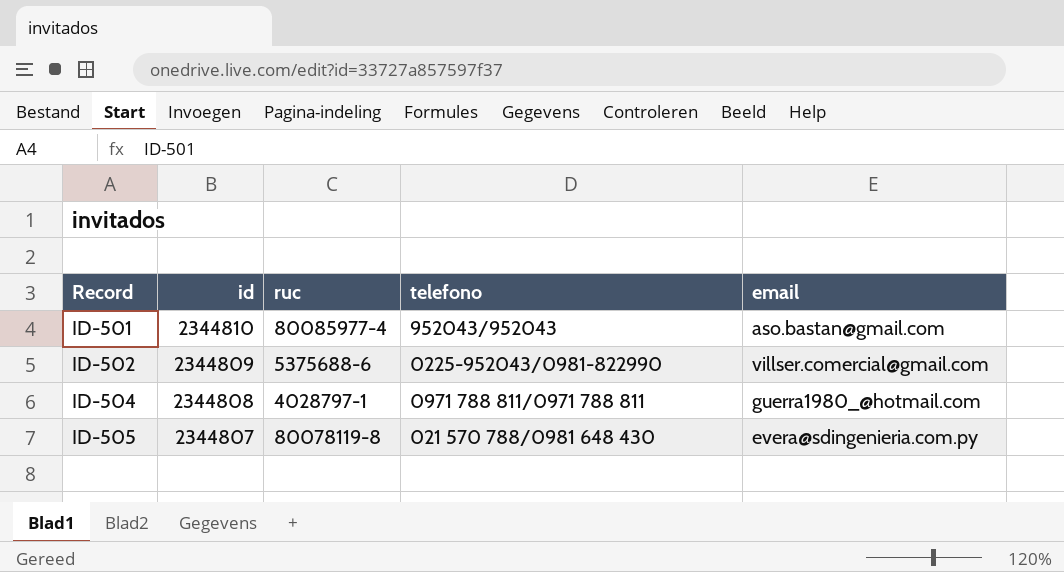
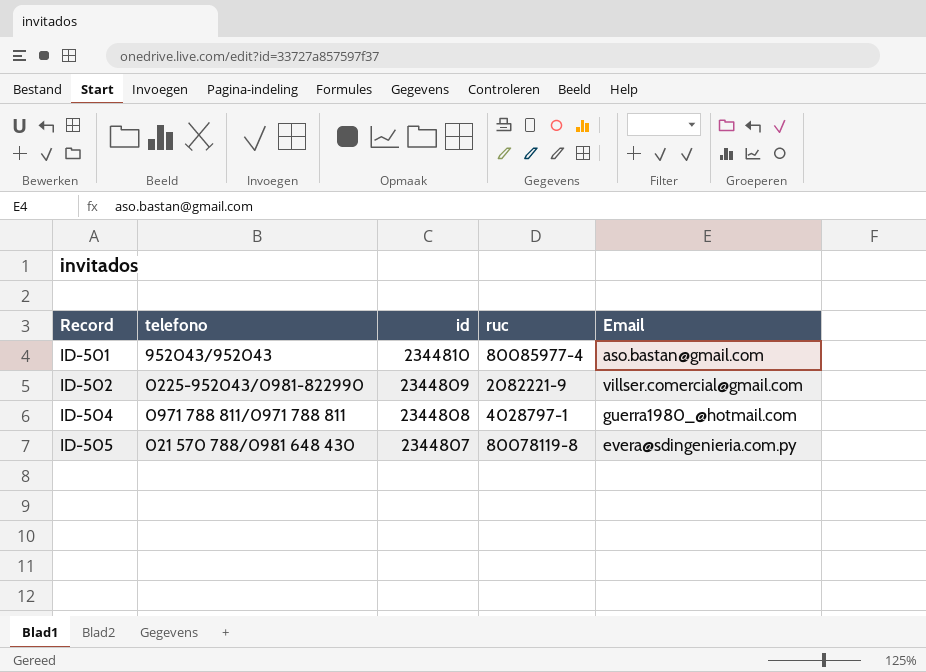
column telefono | position: 4 -> 2
column name: email -> Email
ID-502 | ruc: 5375688-6 -> 2082221-9

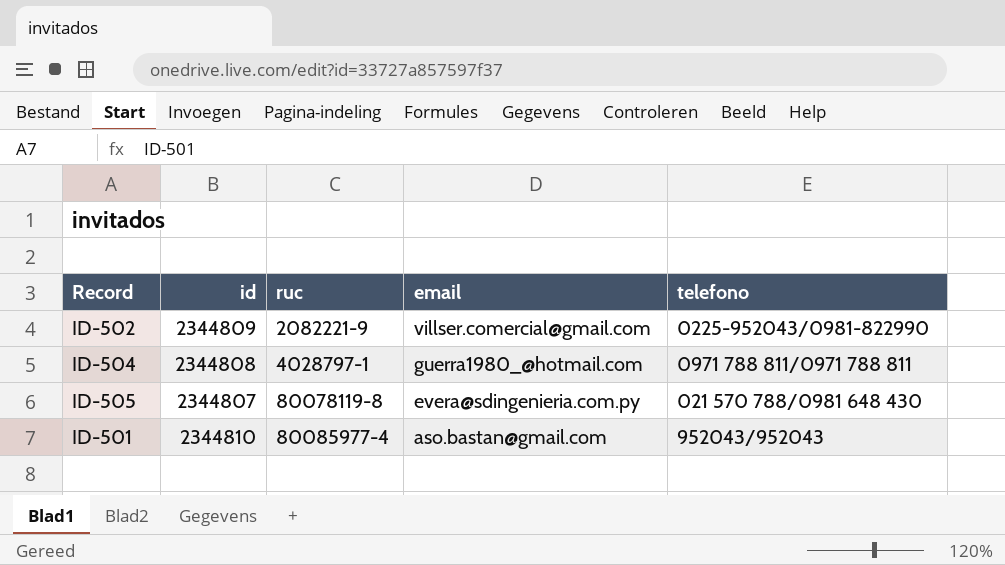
row order: Record ascending -> ruc ascending
column name: Email -> email
column telefono | position: 2 -> 5

